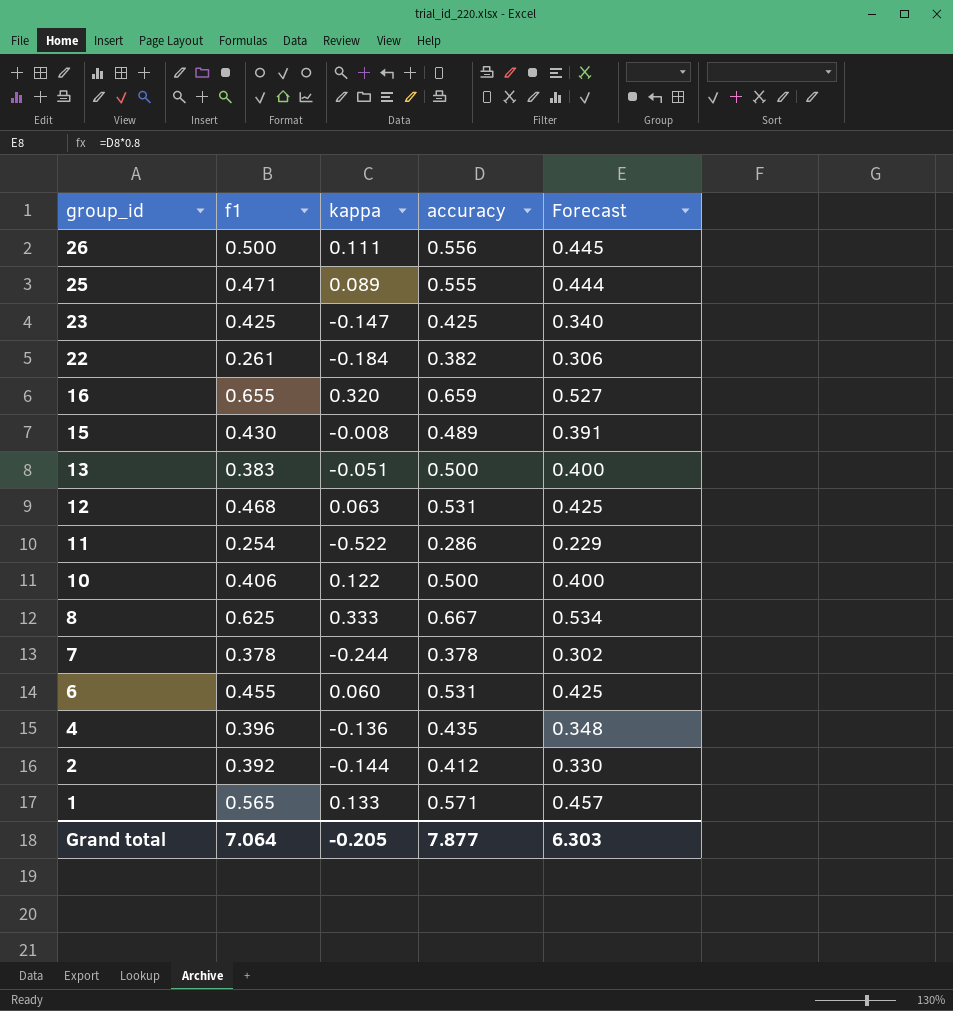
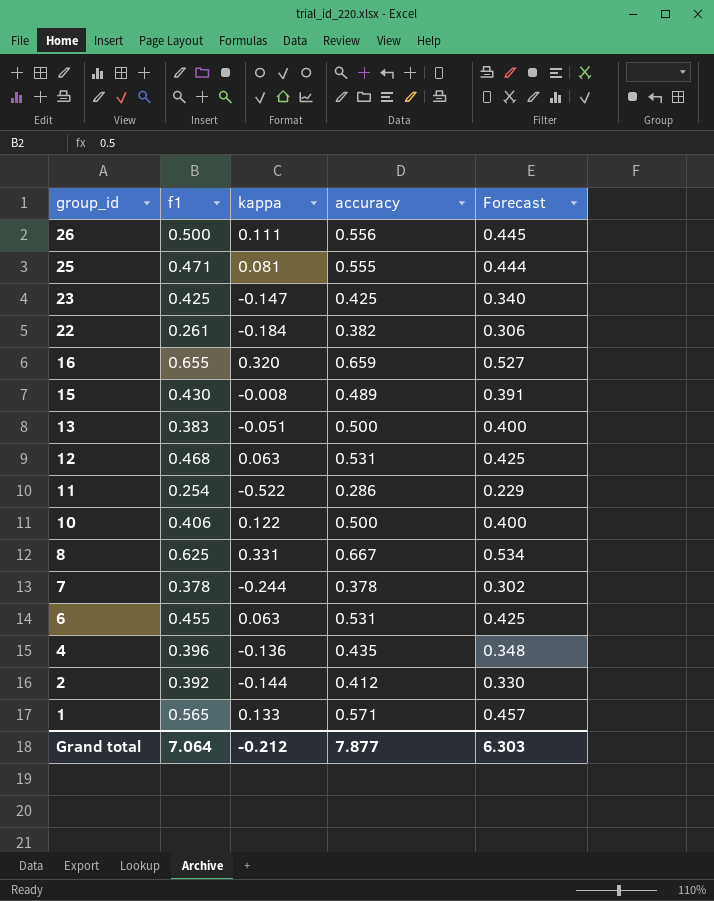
25 | kappa: 0.089 -> 0.081
8 | kappa: 0.333 -> 0.331
6 | kappa: 0.060 -> 0.063
Grand total | kappa: -0.205 -> -0.212

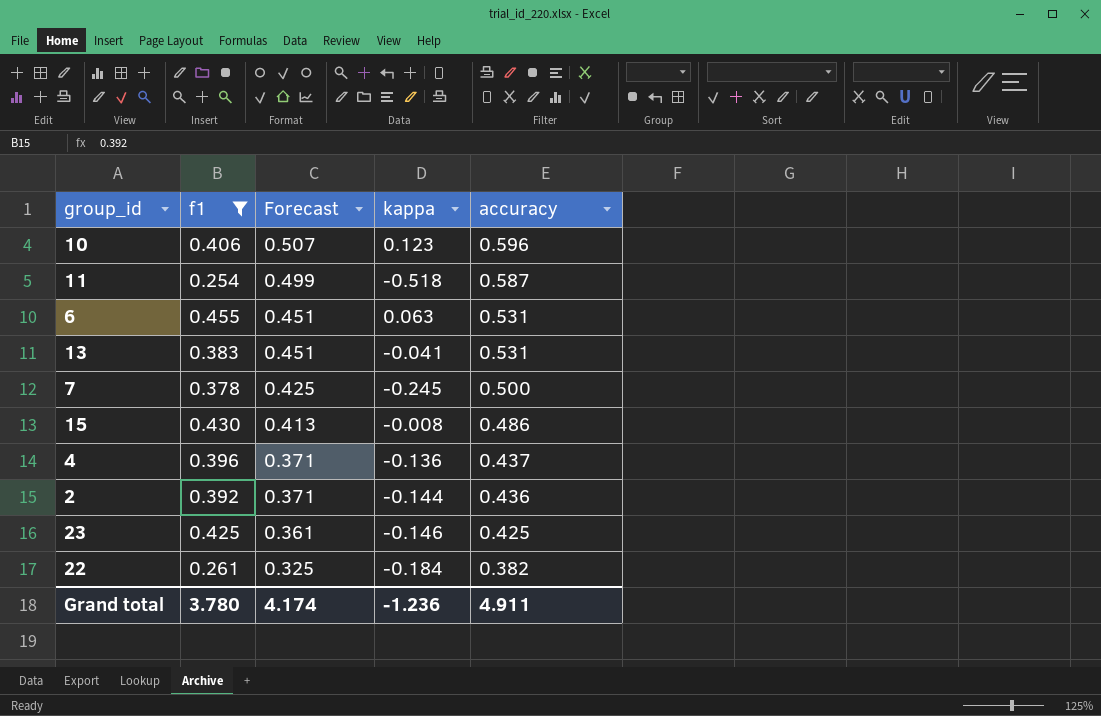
filter: none -> f1 <= 0.455
row order: group_id descending -> Forecast descending
column Forecast | formula: [accuracy] * 0.8 -> [accuracy] * 0.85
column Forecast | position: 5 -> 3
10 | kappa: 0.122 -> 0.123
10 | accuracy: 0.500 -> 0.596
11 | kappa: -0.522 -> -0.518
11 | accuracy: 0.286 -> 0.587
13 | kappa: -0.051 -> -0.041
13 | accuracy: 0.500 -> 0.531
7 | kappa: -0.244 -> -0.245
7 | accuracy: 0.378 -> 0.500
15 | accuracy: 0.489 -> 0.486
4 | accuracy: 0.435 -> 0.437
2 | accuracy: 0.412 -> 0.436
23 | kappa: -0.147 -> -0.146
Grand total | f1: 7.064 -> 3.780
Grand total | Forecast: 6.303 -> 4.174
Grand total | kappa: -0.212 -> -1.236
Grand total | accuracy: 7.877 -> 4.911

